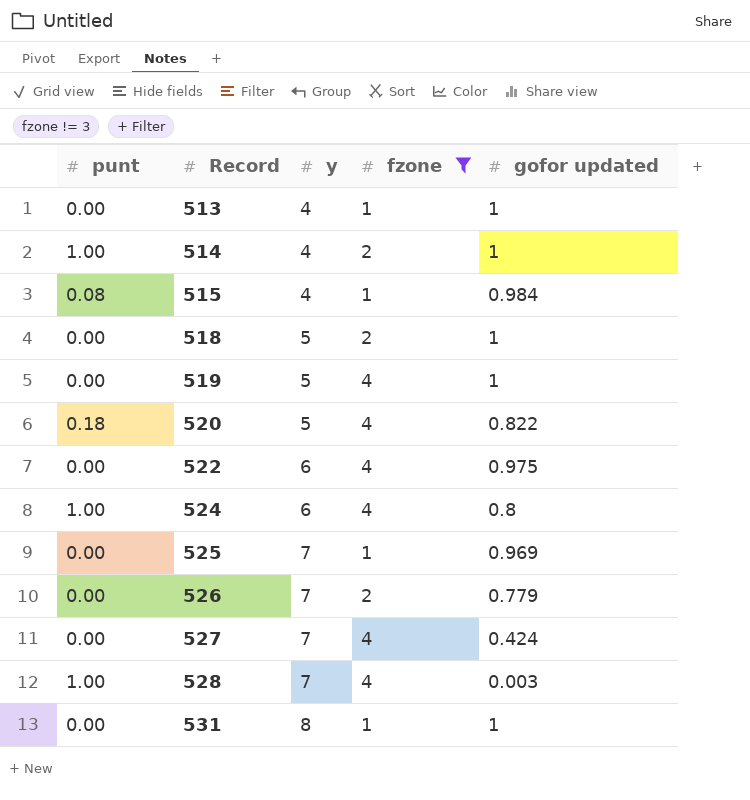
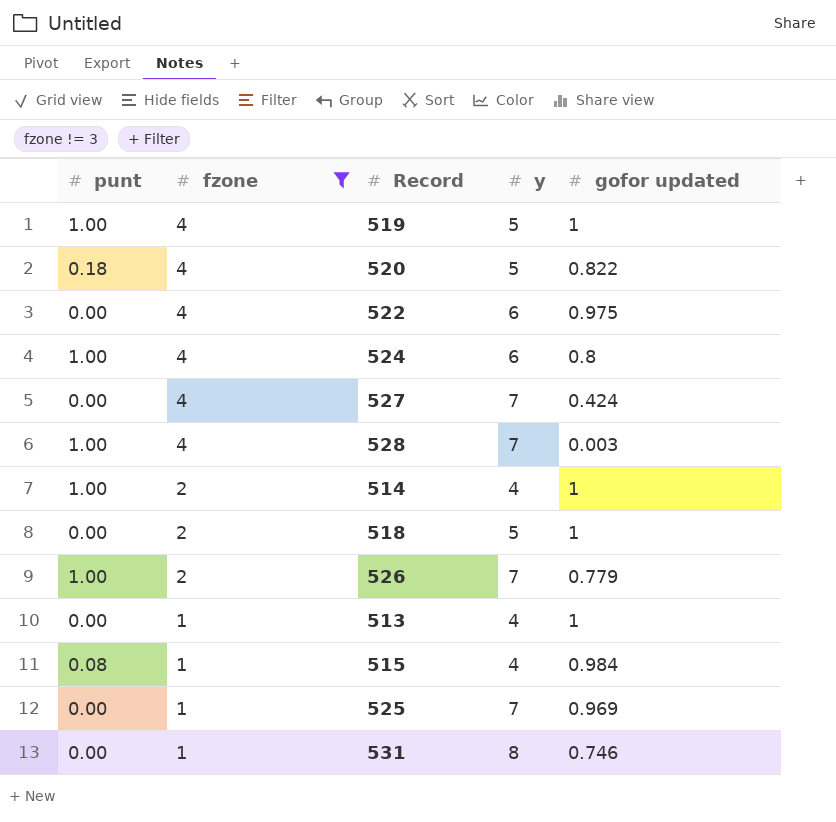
row order: Record ascending -> fzone descending
column fzone | position: 4 -> 2
519 | punt: 0.00 -> 1.00
526 | punt: 0.00 -> 1.00
531 | gofor updated: 1 -> 0.746

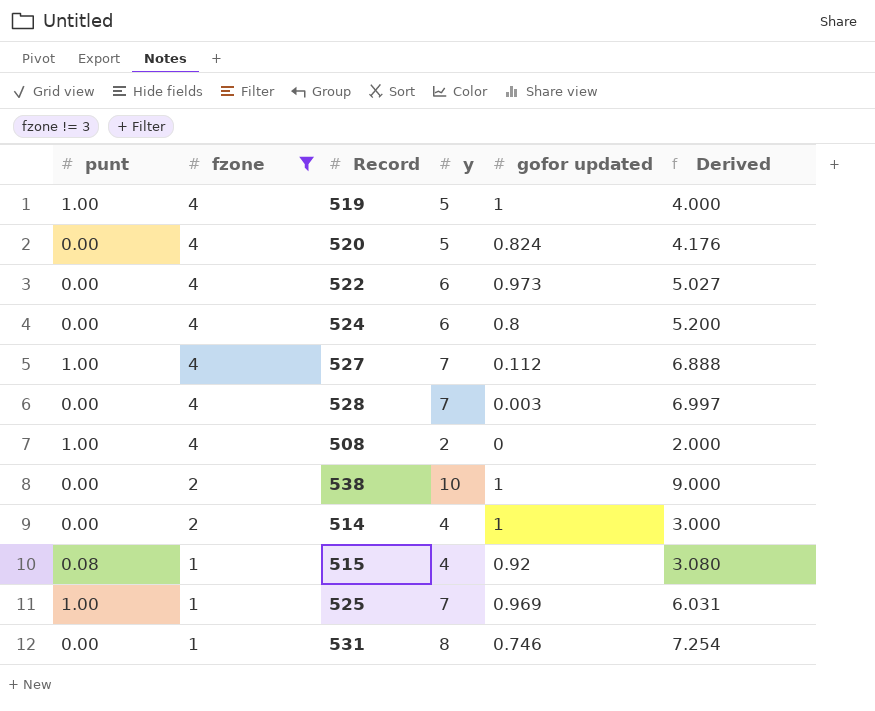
column Derived | formula: none -> [y] - [gofor updated]
row 518: 0.00 | 2 | 5 | 1 -> none
row 526: 1.00 | 2 | 7 | 0.779 -> none
row 513: 0.00 | 1 | 4 | 1 -> none
520 | punt: 0.18 -> 0.00
520 | gofor updated: 0.822 -> 0.824
522 | gofor updated: 0.975 -> 0.973
524 | punt: 1.00 -> 0.00
527 | punt: 0.00 -> 1.00
527 | gofor updated: 0.424 -> 0.112
528 | punt: 1.00 -> 0.00
row 508: none -> 1.00 | 4 | 2 | 0 | 2.000
row 538: none -> 0.00 | 2 | 10 | 1 | 9.000
514 | punt: 1.00 -> 0.00
515 | gofor updated: 0.984 -> 0.92
525 | punt: 0.00 -> 1.00

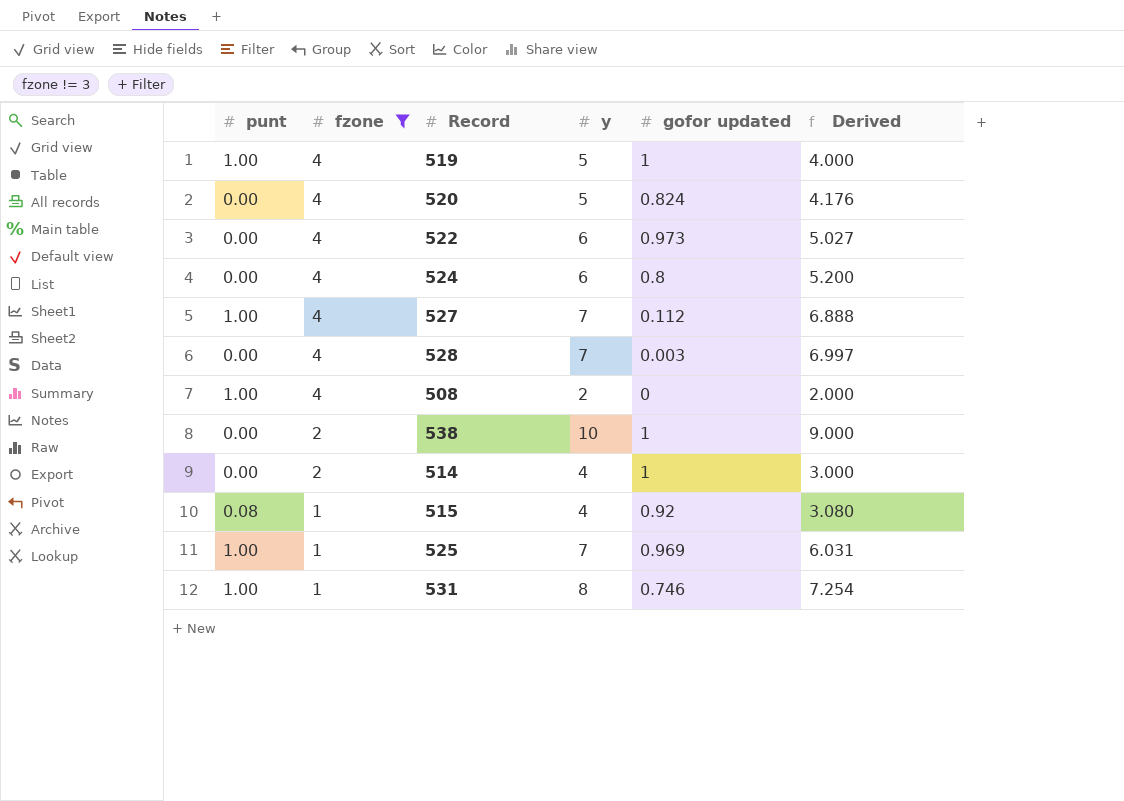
531 | punt: 0.00 -> 1.00

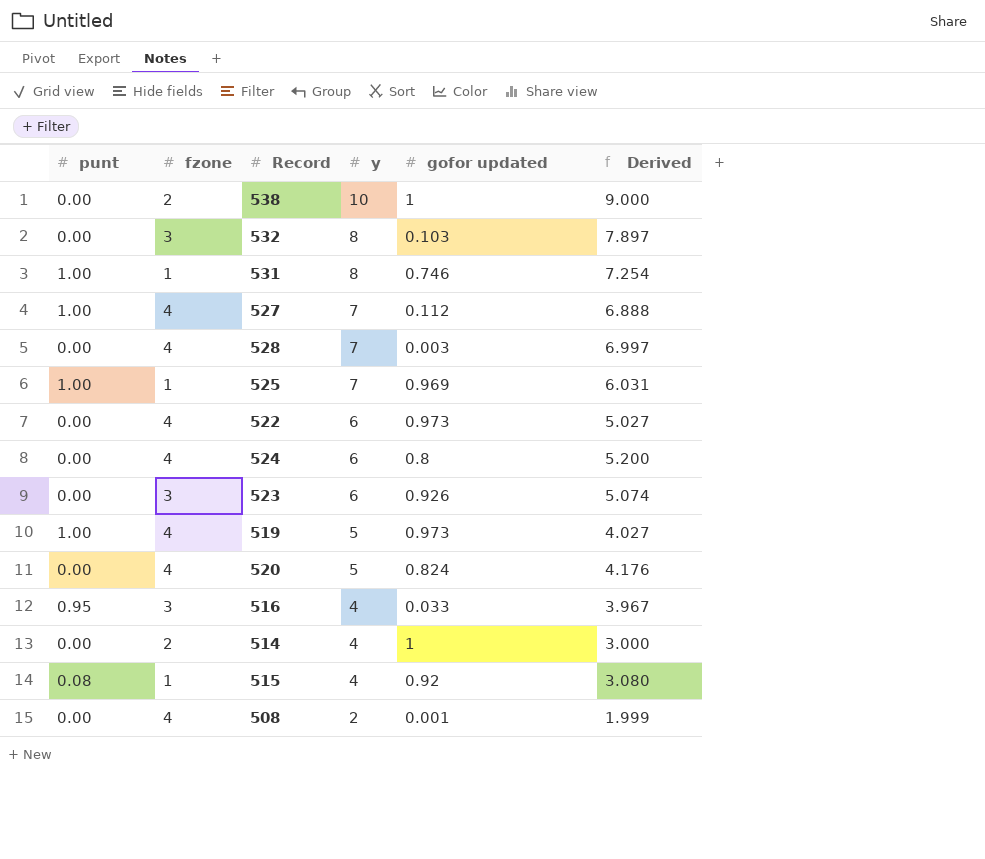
filter: fzone != 3 -> none
row order: fzone descending -> y descending
519 | gofor updated: 1 -> 0.973
519 | Derived: 4.000 -> 4.027
508 | punt: 1.00 -> 0.00
508 | gofor updated: 0 -> 0.001
508 | Derived: 2.000 -> 1.999

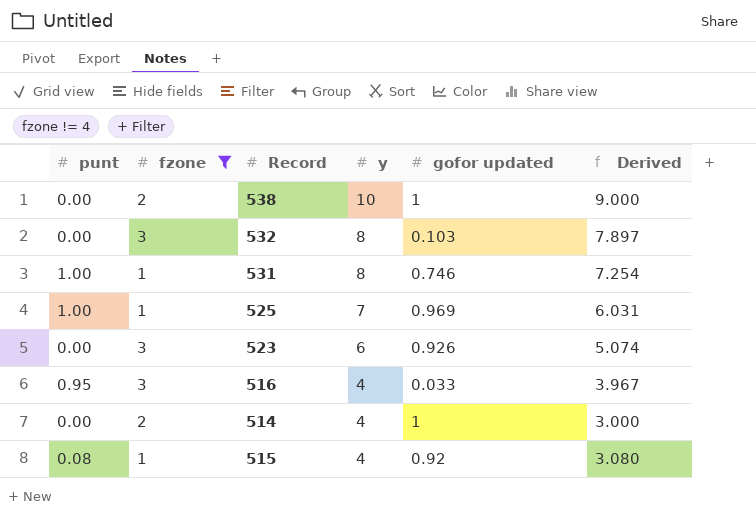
filter: none -> fzone != 4

